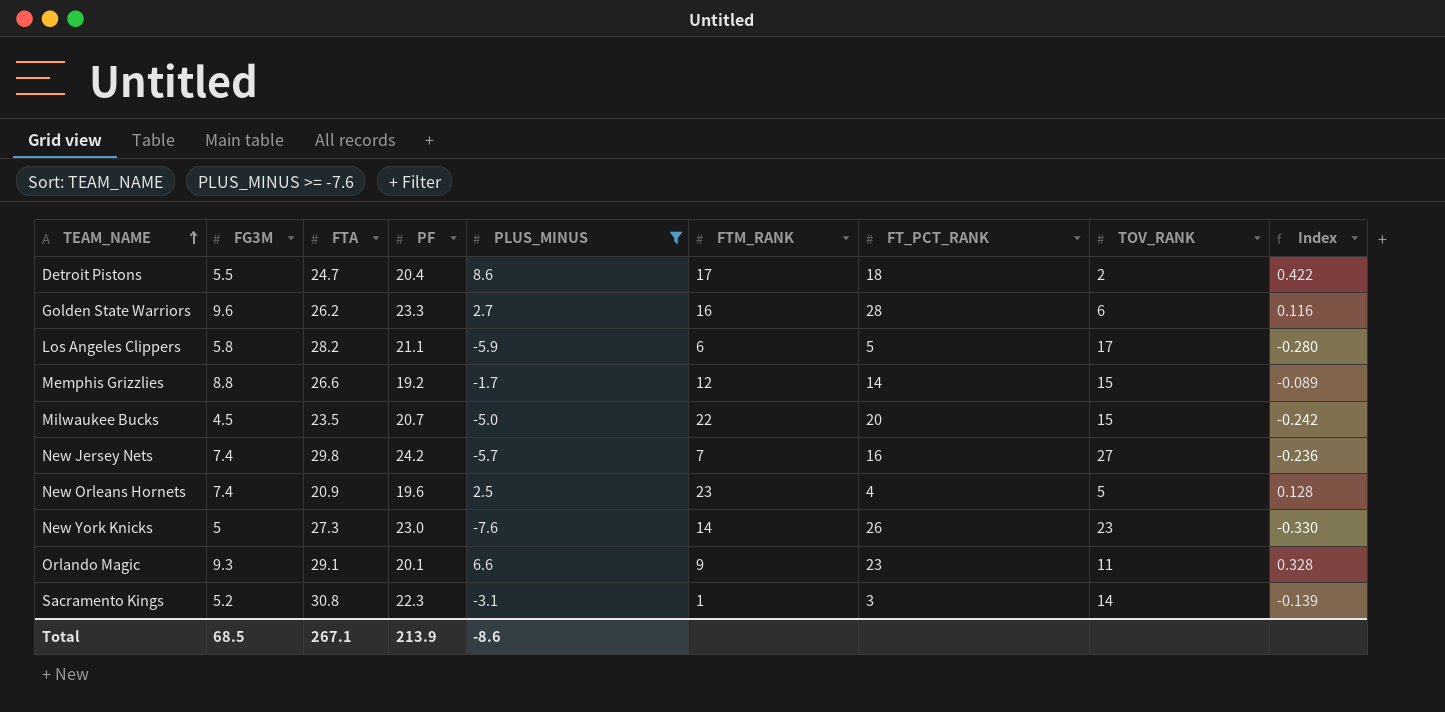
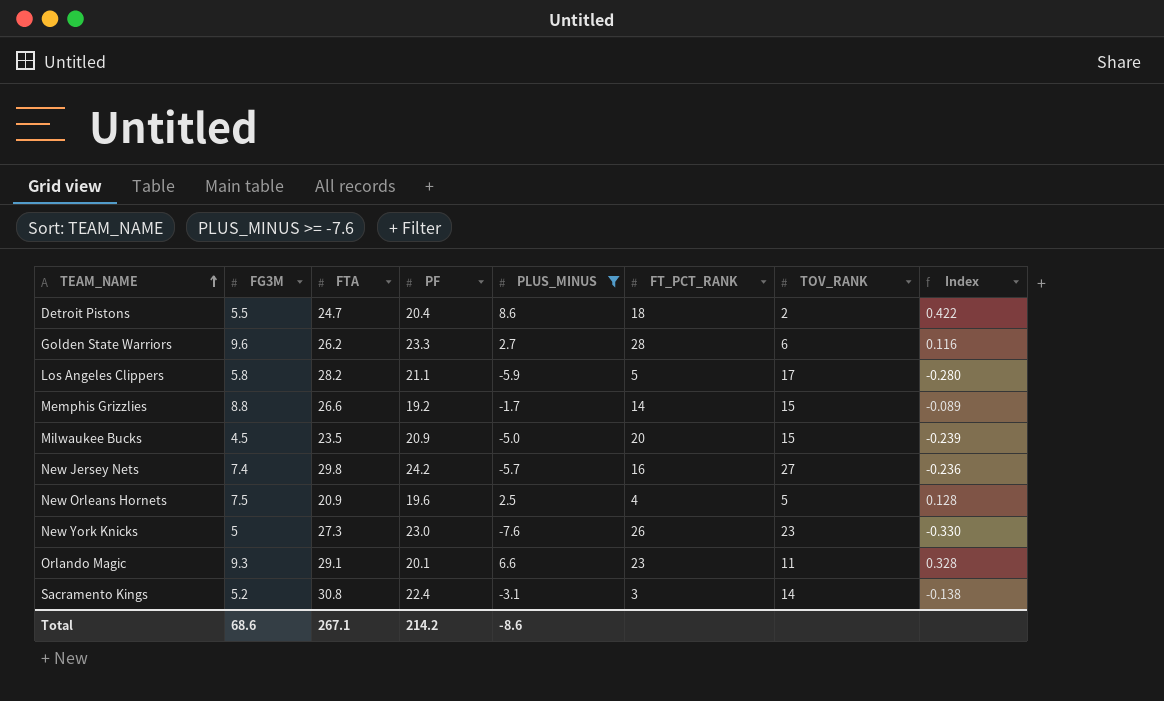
column FTM_RANK | position: 6 -> none
Milwaukee Bucks | PF: 20.7 -> 20.9
Milwaukee Bucks | Index: -0.242 -> -0.239
New Orleans Hornets | FG3M: 7.4 -> 7.5
Sacramento Kings | PF: 22.3 -> 22.4
Sacramento Kings | Index: -0.139 -> -0.138
Total | FG3M: 68.5 -> 68.6
Total | PF: 213.9 -> 214.2

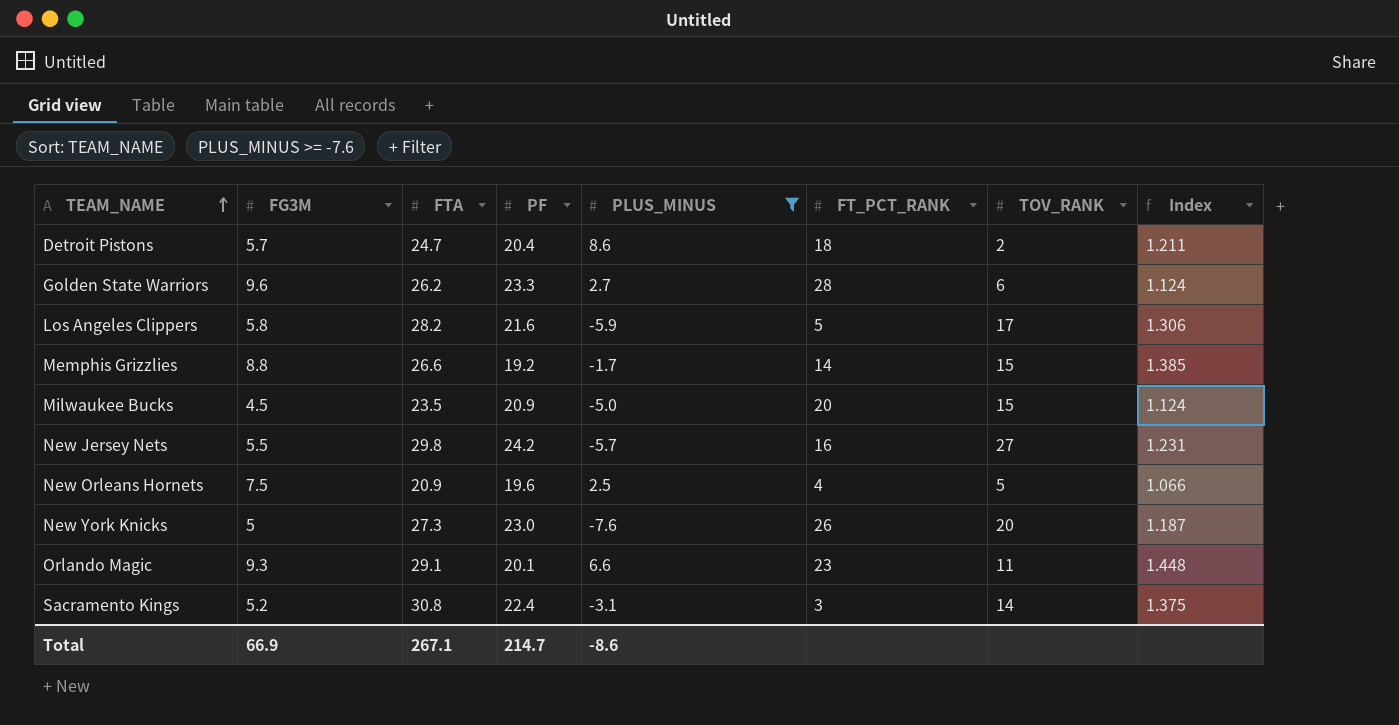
column Index | formula: [PLUS_MINUS] / [PF] -> [FTA] / [PF]
Detroit Pistons | FG3M: 5.5 -> 5.7
Los Angeles Clippers | PF: 21.1 -> 21.6
New Jersey Nets | FG3M: 7.4 -> 5.5
New York Knicks | TOV_RANK: 23 -> 20
Total | FG3M: 68.6 -> 66.9
Total | PF: 214.2 -> 214.7

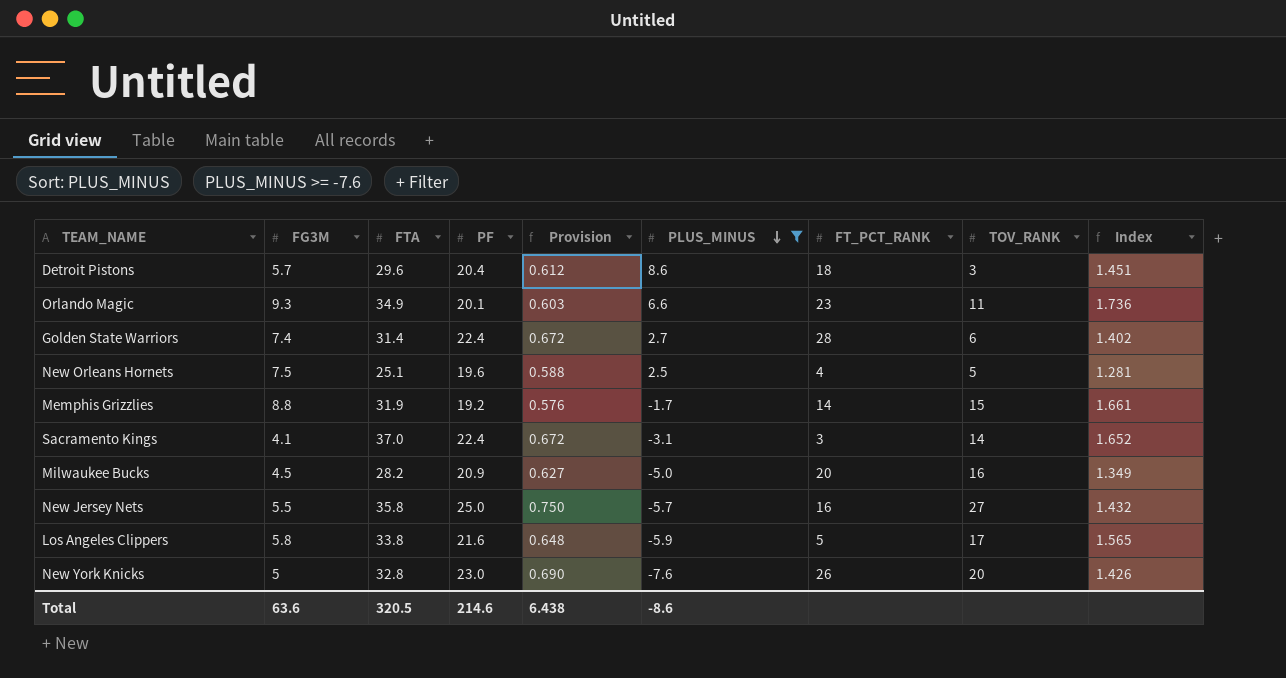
row order: TEAM_NAME ascending -> PLUS_MINUS descending
column Provision | formula: none -> [PF] * 0.03
Detroit Pistons | FTA: 24.7 -> 29.6
Detroit Pistons | TOV_RANK: 2 -> 3
Detroit Pistons | Index: 1.211 -> 1.451
Orlando Magic | FTA: 29.1 -> 34.9
Orlando Magic | Index: 1.448 -> 1.736
Golden State Warriors | FG3M: 9.6 -> 7.4
Golden State Warriors | FTA: 26.2 -> 31.4
Golden State Warriors | PF: 23.3 -> 22.4
Golden State Warriors | Index: 1.124 -> 1.402
New Orleans Hornets | FTA: 20.9 -> 25.1
New Orleans Hornets | Index: 1.066 -> 1.281
Memphis Grizzlies | FTA: 26.6 -> 31.9
Memphis Grizzlies | Index: 1.385 -> 1.661
Sacramento Kings | FG3M: 5.2 -> 4.1
Sacramento Kings | FTA: 30.8 -> 37.0
Sacramento Kings | Index: 1.375 -> 1.652
Milwaukee Bucks | FTA: 23.5 -> 28.2
Milwaukee Bucks | TOV_RANK: 15 -> 16
Milwaukee Bucks | Index: 1.124 -> 1.349
New Jersey Nets | FTA: 29.8 -> 35.8
New Jersey Nets | PF: 24.2 -> 25.0
New Jersey Nets | Index: 1.231 -> 1.432
Los Angeles Clippers | FTA: 28.2 -> 33.8
Los Angeles Clippers | Index: 1.306 -> 1.565
New York Knicks | FTA: 27.3 -> 32.8
New York Knicks | Index: 1.187 -> 1.426
Total | FG3M: 66.9 -> 63.6
Total | FTA: 267.1 -> 320.5
Total | PF: 214.7 -> 214.6

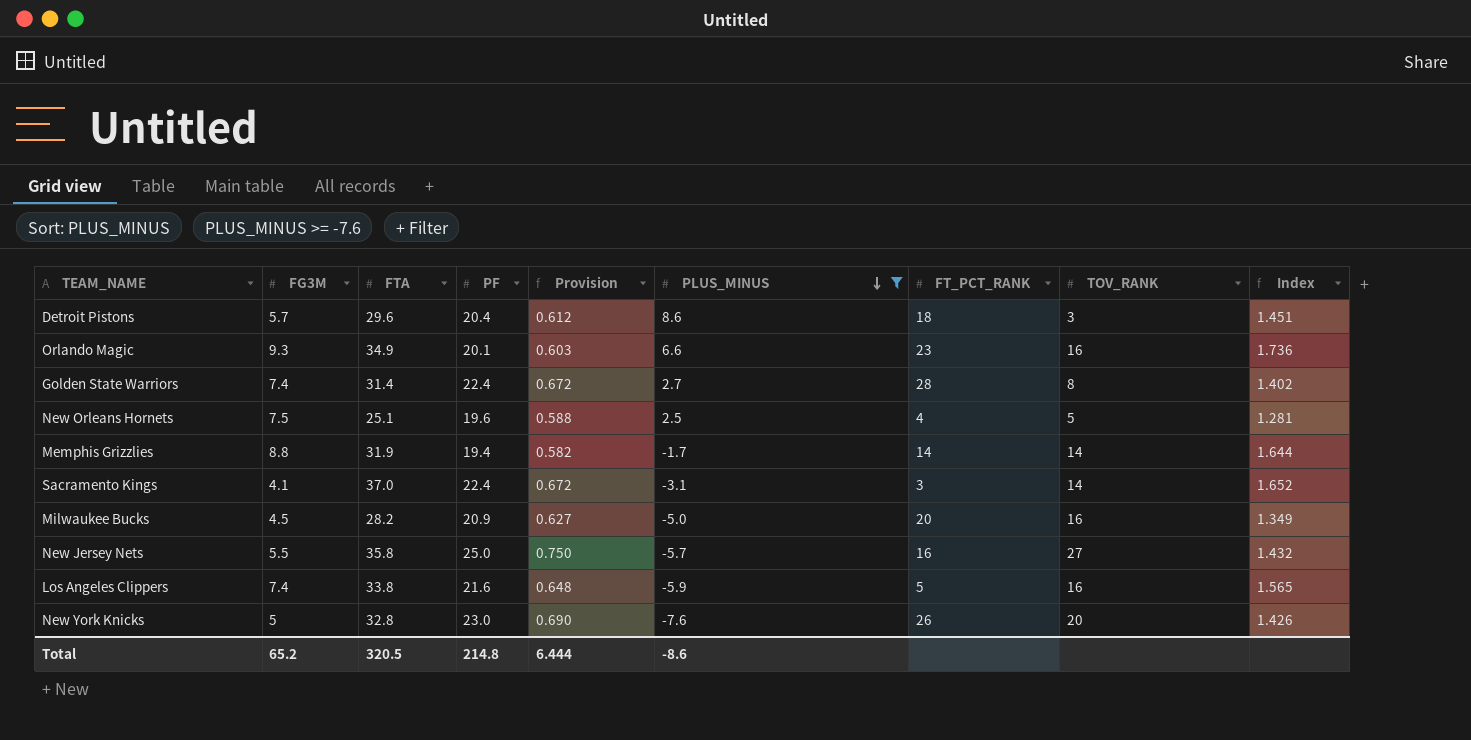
Orlando Magic | TOV_RANK: 11 -> 16
Golden State Warriors | TOV_RANK: 6 -> 8
Memphis Grizzlies | PF: 19.2 -> 19.4
Memphis Grizzlies | Provision: 0.576 -> 0.582
Memphis Grizzlies | TOV_RANK: 15 -> 14
Memphis Grizzlies | Index: 1.661 -> 1.644
Los Angeles Clippers | FG3M: 5.8 -> 7.4
Los Angeles Clippers | TOV_RANK: 17 -> 16
Total | FG3M: 63.6 -> 65.2
Total | PF: 214.6 -> 214.8
Total | Provision: 6.438 -> 6.444

